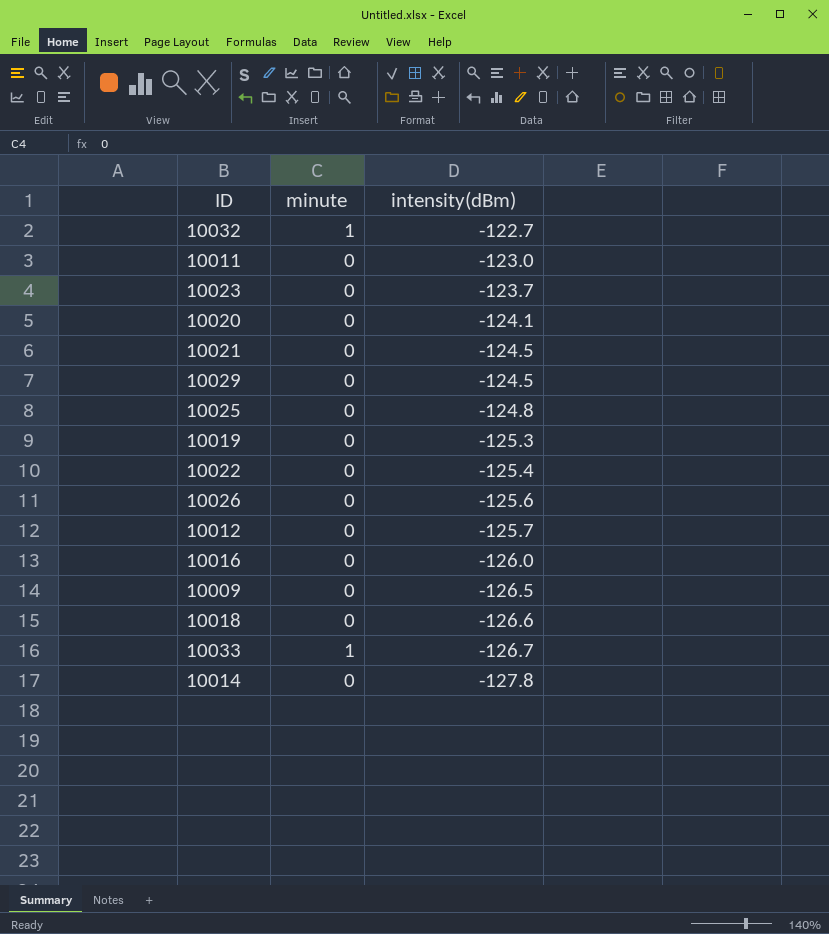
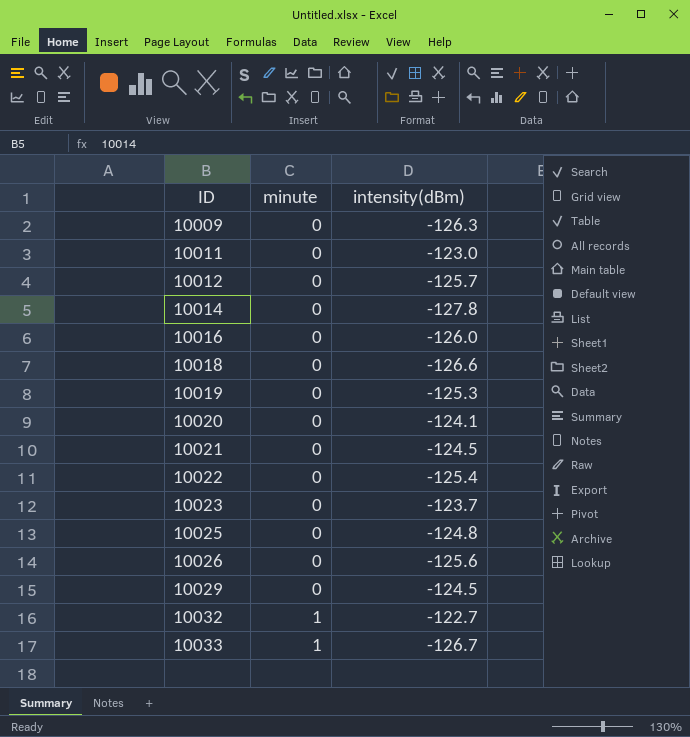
row order: intensity(dBm) descending -> ID ascending
10009 | intensity(dBm): -126.5 -> -126.3

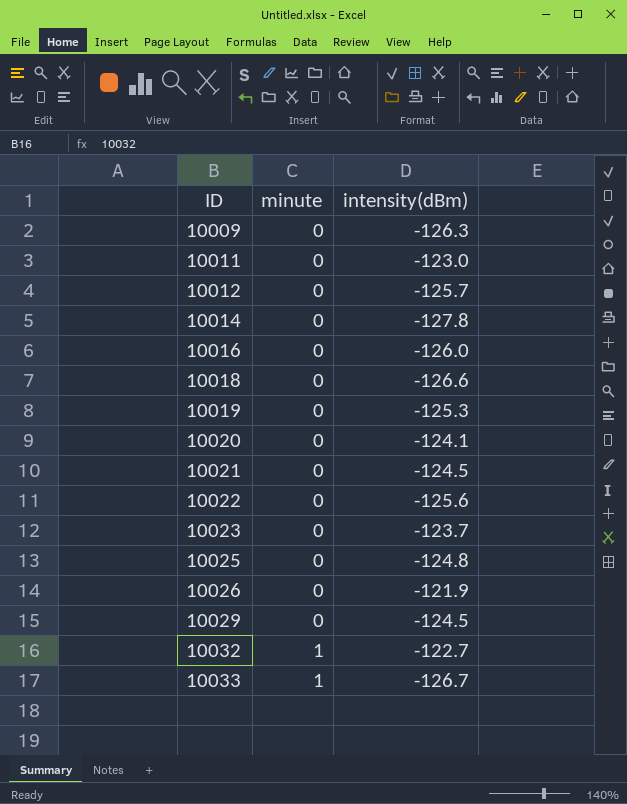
10022 | intensity(dBm): -125.4 -> -125.6
10026 | intensity(dBm): -125.6 -> -121.9

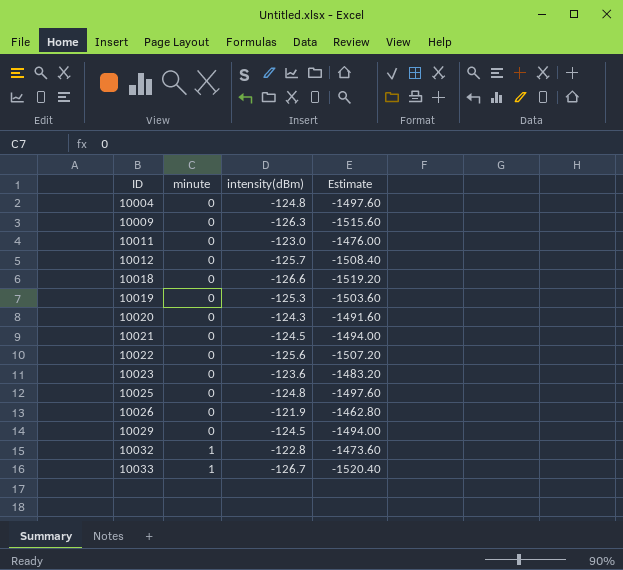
column Estimate | formula: none -> [intensity(dBm)] * 12
row 10014: 0 | -127.8 -> none
row 10016: 0 | -126.0 -> none
row 10004: none -> 0 | -124.8 | -1497.60
10020 | intensity(dBm): -124.1 -> -124.3
10023 | intensity(dBm): -123.7 -> -123.6
10032 | intensity(dBm): -122.7 -> -122.8

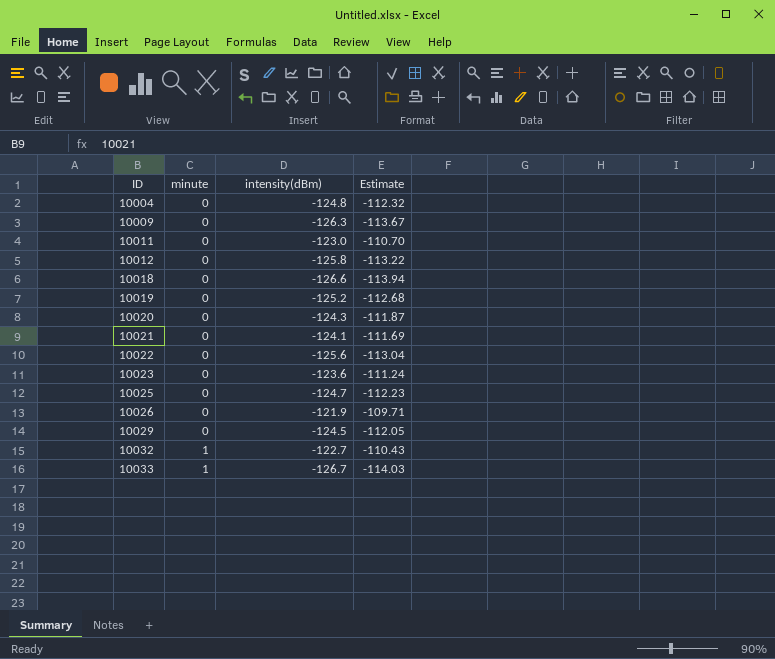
column Estimate | formula: [intensity(dBm)] * 12 -> [intensity(dBm)] * 0.9
10012 | intensity(dBm): -125.7 -> -125.8
10019 | intensity(dBm): -125.3 -> -125.2
10021 | intensity(dBm): -124.5 -> -124.1
10025 | intensity(dBm): -124.8 -> -124.7
10032 | intensity(dBm): -122.8 -> -122.7

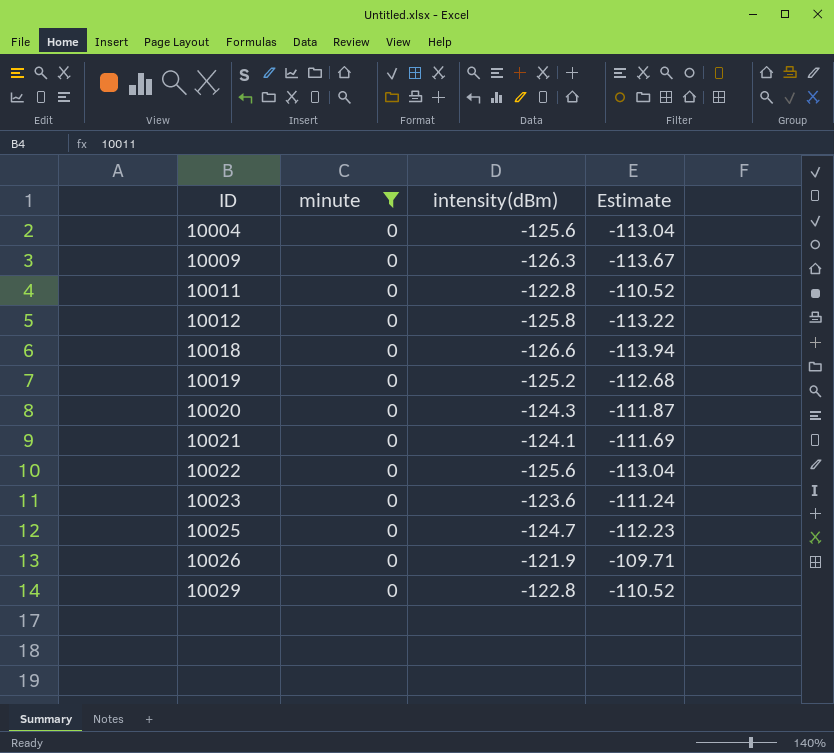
filter: none -> minute = 0
10004 | intensity(dBm): -124.8 -> -125.6
10004 | Estimate: -112.32 -> -113.04
10011 | intensity(dBm): -123.0 -> -122.8
10011 | Estimate: -110.70 -> -110.52
10029 | intensity(dBm): -124.5 -> -122.8
10029 | Estimate: -112.05 -> -110.52

